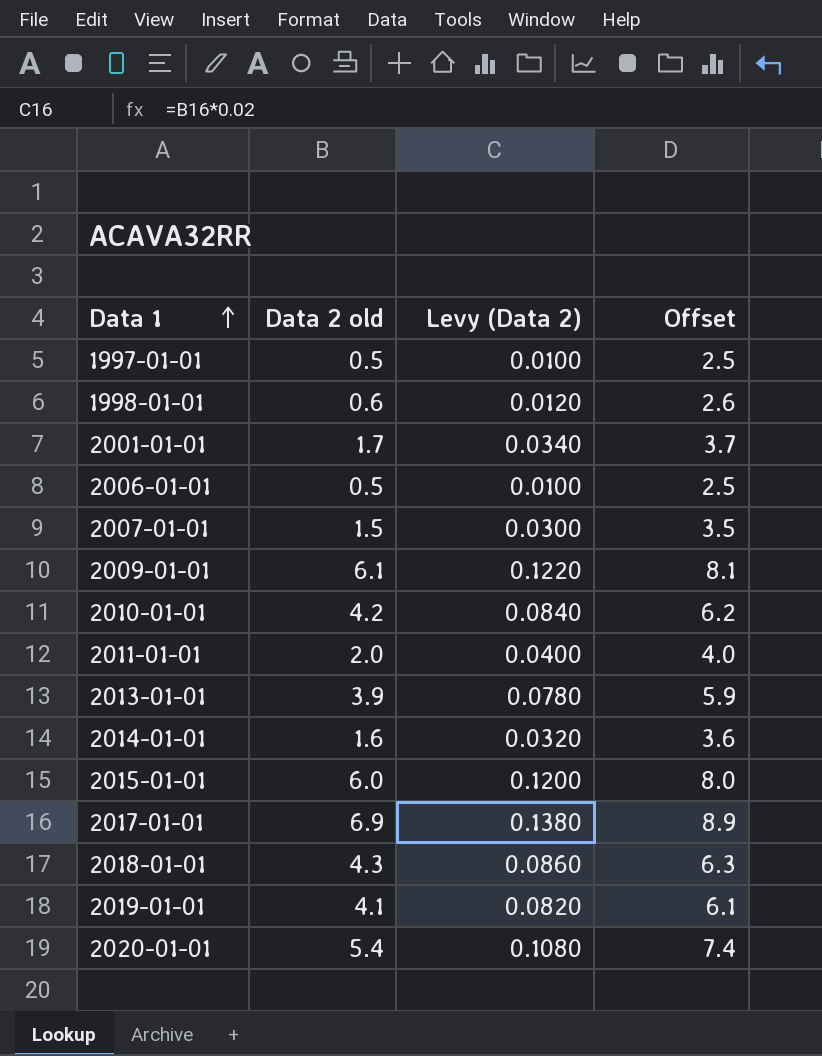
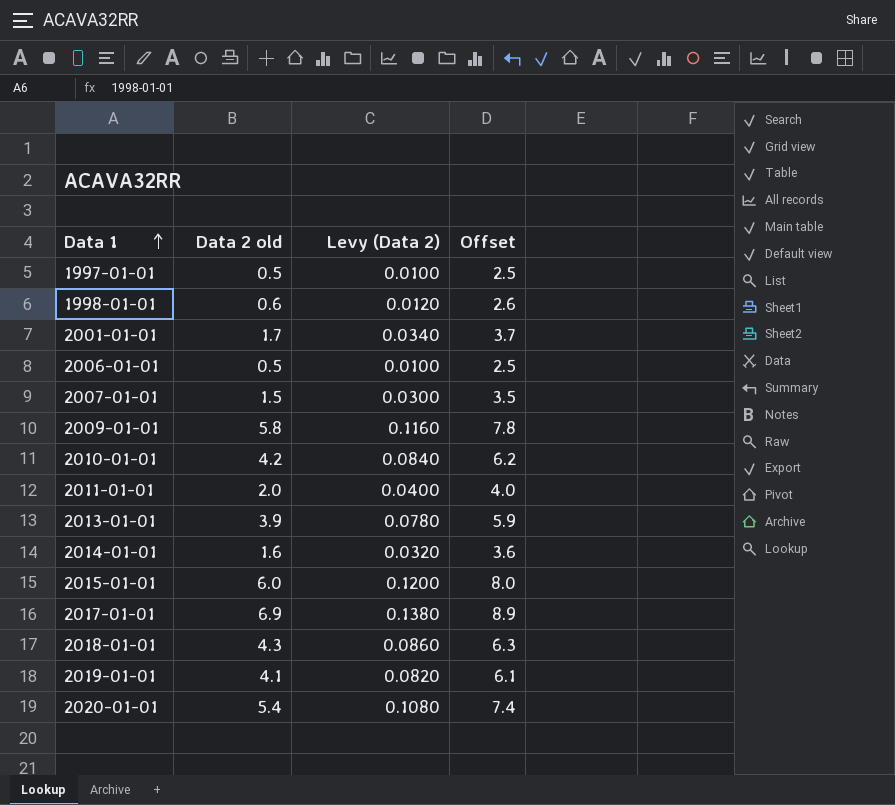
2009-01-01 | Data 2 old: 6.1 -> 5.8
2009-01-01 | Levy (Data 2): 0.1220 -> 0.1160
2009-01-01 | Offset: 8.1 -> 7.8

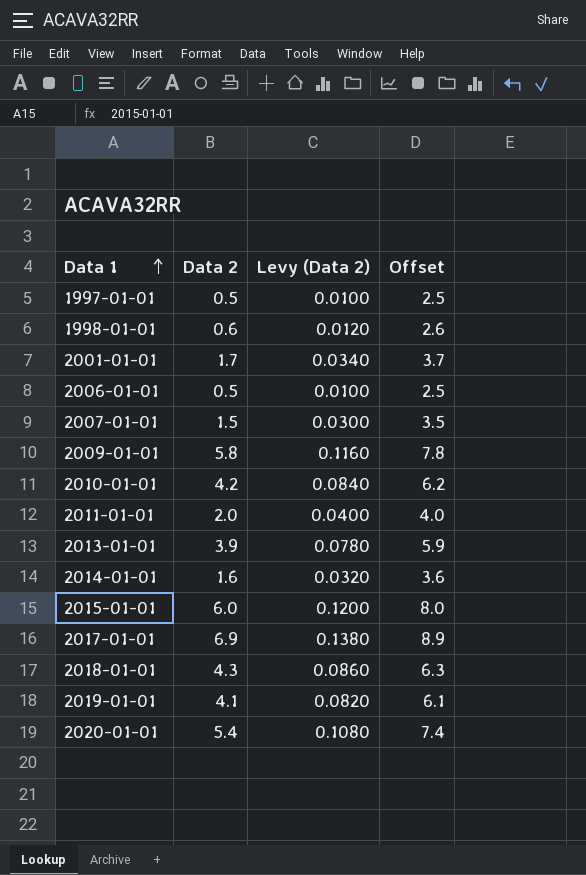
column name: Data 2 old -> Data 2

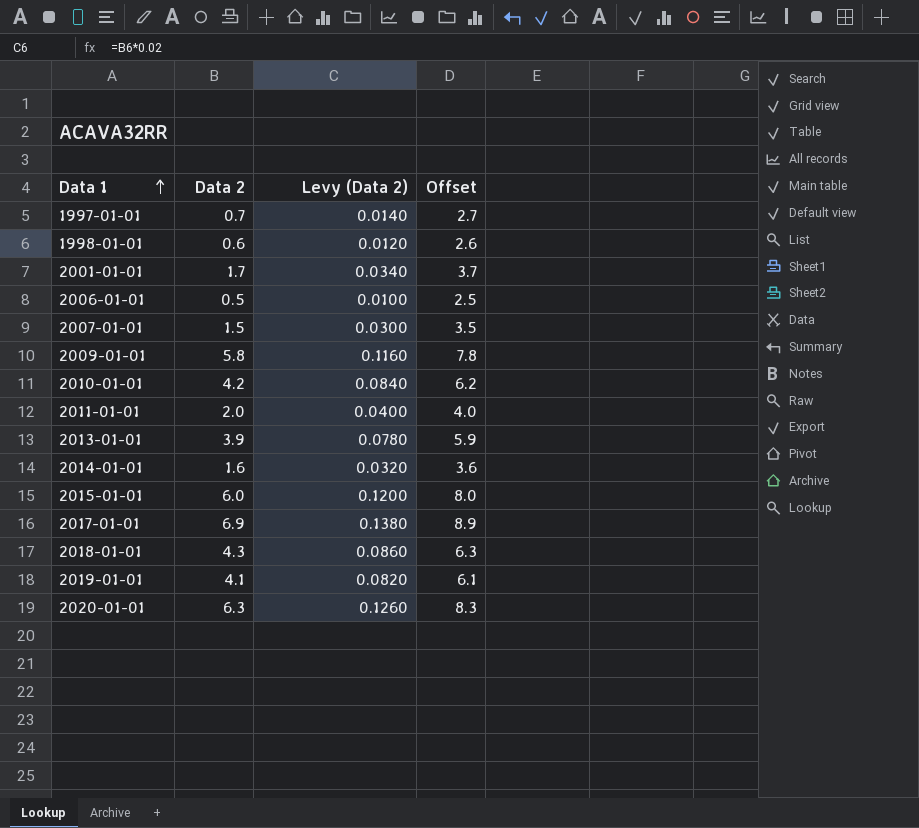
1997-01-01 | Data 2: 0.5 -> 0.7
1997-01-01 | Levy (Data 2): 0.0100 -> 0.0140
1997-01-01 | Offset: 2.5 -> 2.7
2020-01-01 | Data 2: 5.4 -> 6.3
2020-01-01 | Levy (Data 2): 0.1080 -> 0.1260
2020-01-01 | Offset: 7.4 -> 8.3

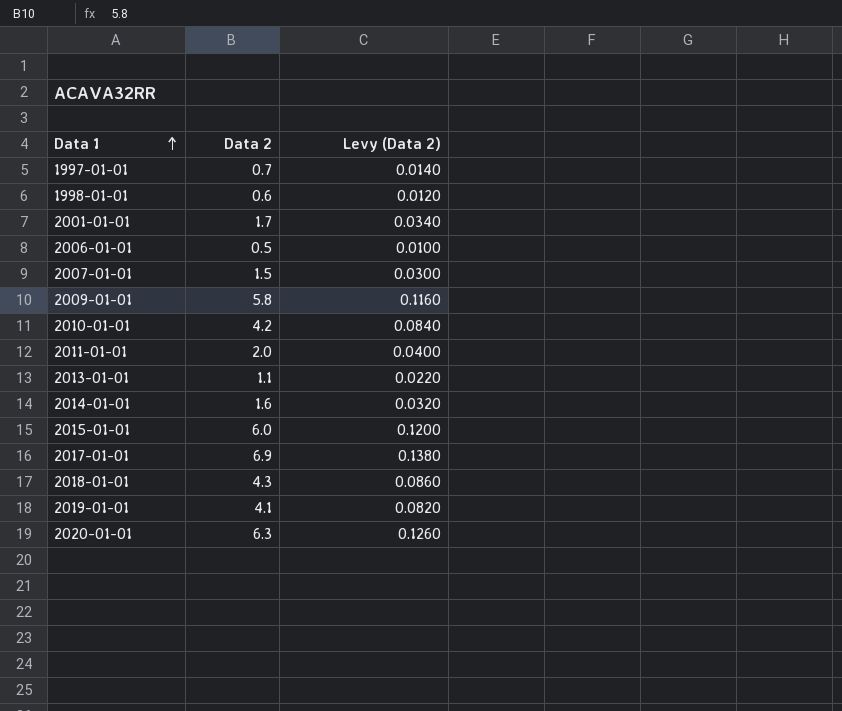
column Offset | formula: [Data 2] + 2 -> none
2013-01-01 | Data 2: 3.9 -> 1.1
2013-01-01 | Levy (Data 2): 0.0780 -> 0.0220

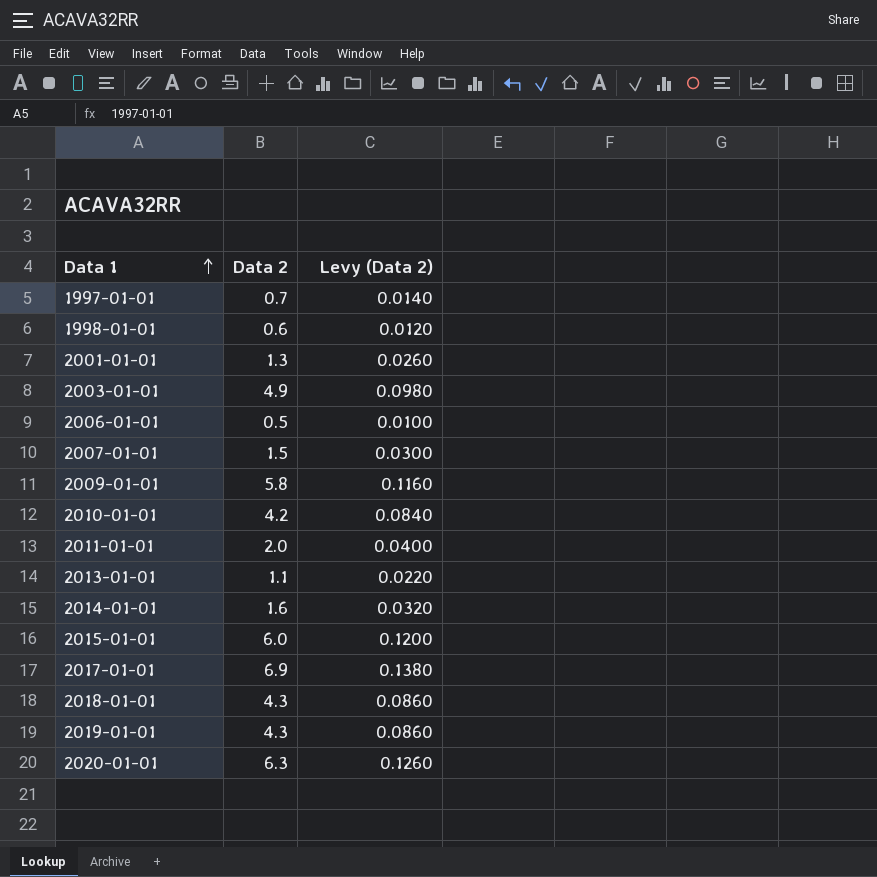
2001-01-01 | Data 2: 1.7 -> 1.3
2001-01-01 | Levy (Data 2): 0.0340 -> 0.0260
row 2003-01-01: none -> 4.9 | 0.0980
2019-01-01 | Data 2: 4.1 -> 4.3
2019-01-01 | Levy (Data 2): 0.0820 -> 0.0860

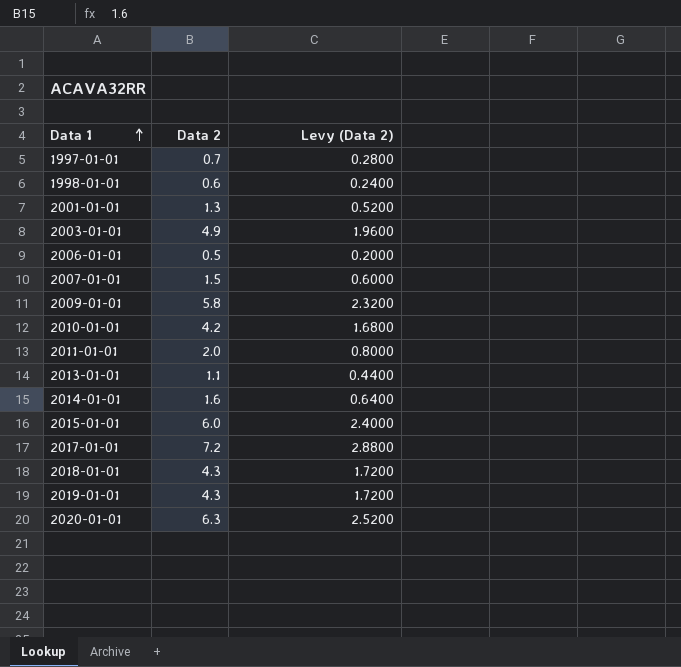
column Levy (Data 2) | formula: [Data 2] * 0.02 -> [Data 2] * 0.4
2017-01-01 | Data 2: 6.9 -> 7.2

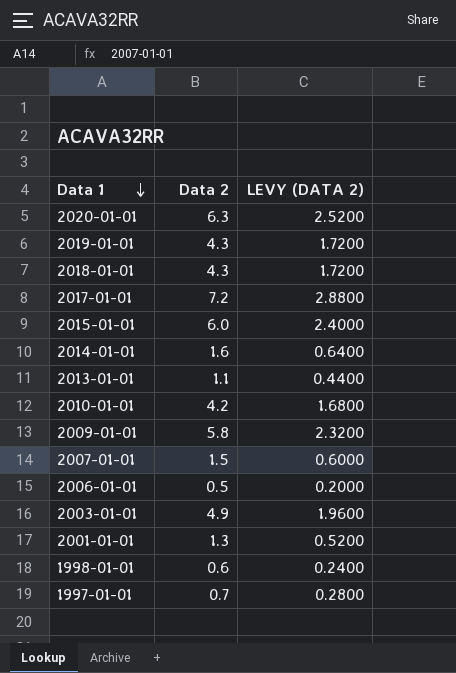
row order: Data 1 ascending -> Data 1 descending
column name: Levy (Data 2) -> LEVY (DATA 2)
row 2011-01-01: 2.0 | 0.8000 -> none

